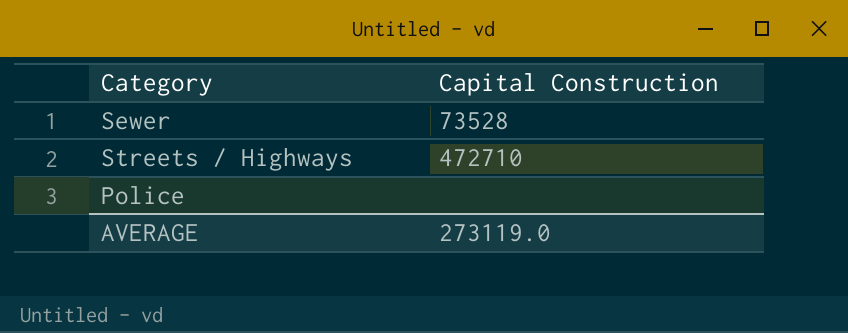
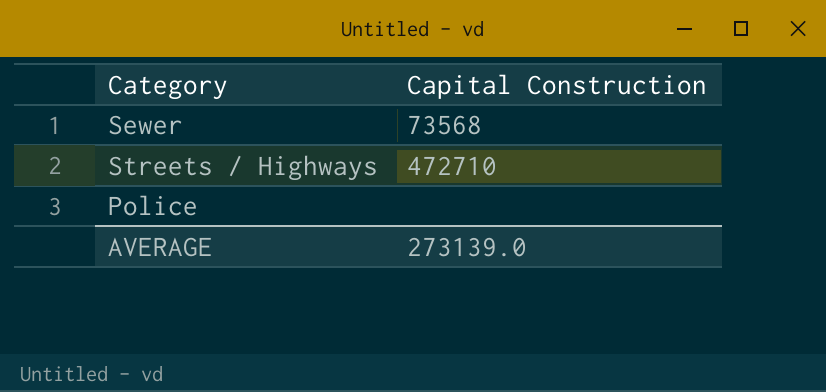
Sewer | Capital Construction: 73528 -> 73568
AVERAGE | Capital Construction: 273119.0 -> 273139.0

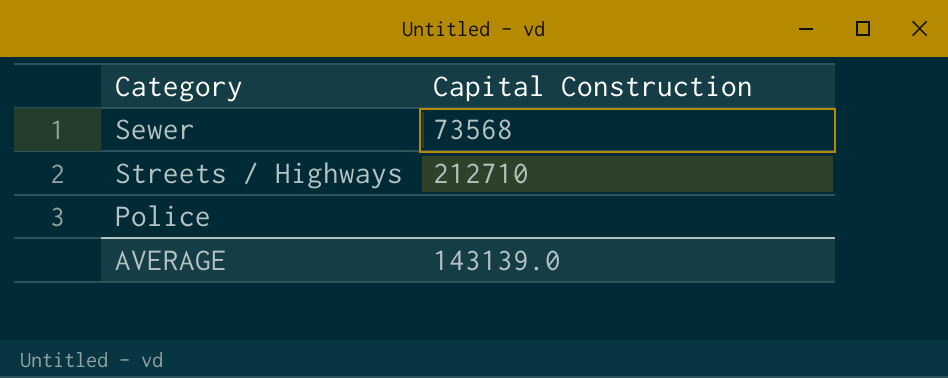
Streets / Highways | Capital Construction: 472710 -> 212710
AVERAGE | Capital Construction: 273139.0 -> 143139.0

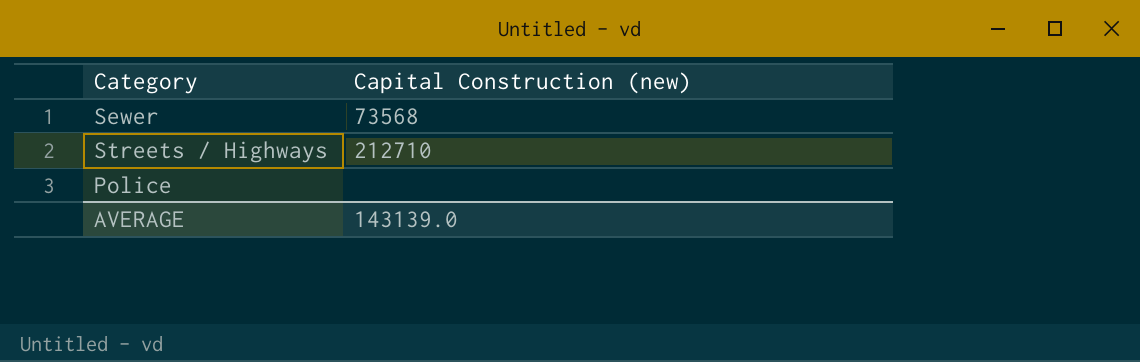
column name: Capital Construction -> Capital Construction (new)

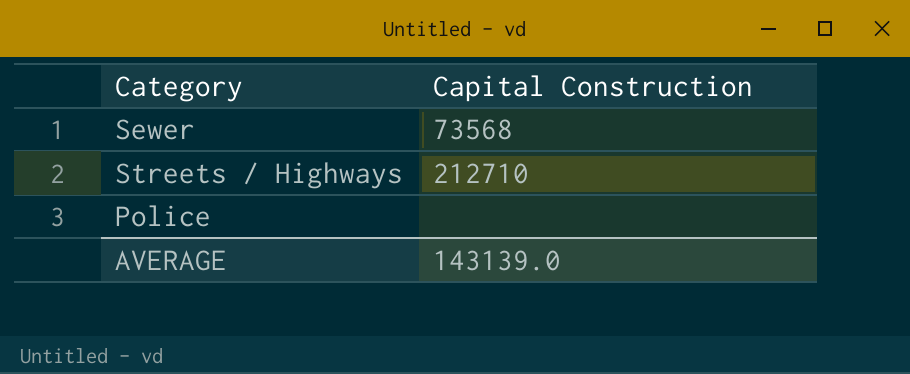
column name: Capital Construction (new) -> Capital Construction

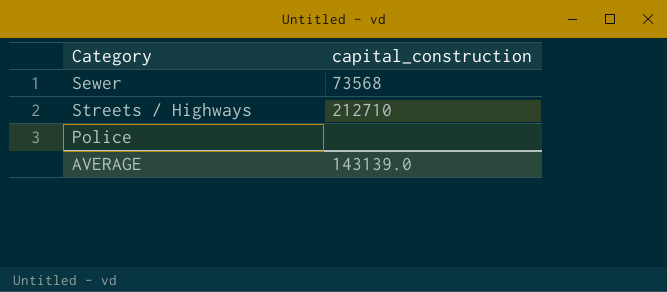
column name: Capital Construction -> capital_construction

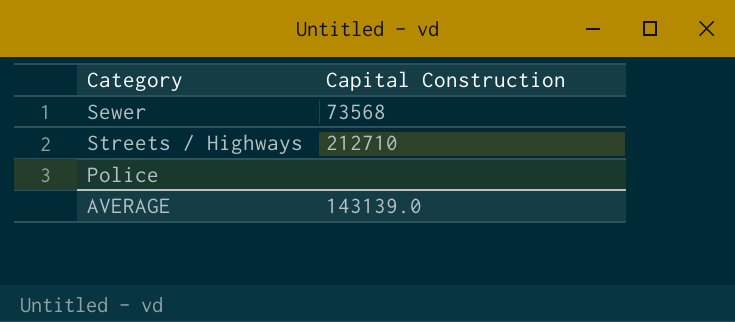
column name: capital_construction -> Capital Construction

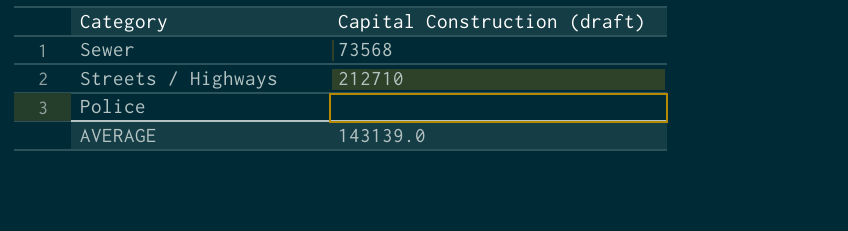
column name: Capital Construction -> Capital Construction (draft)

